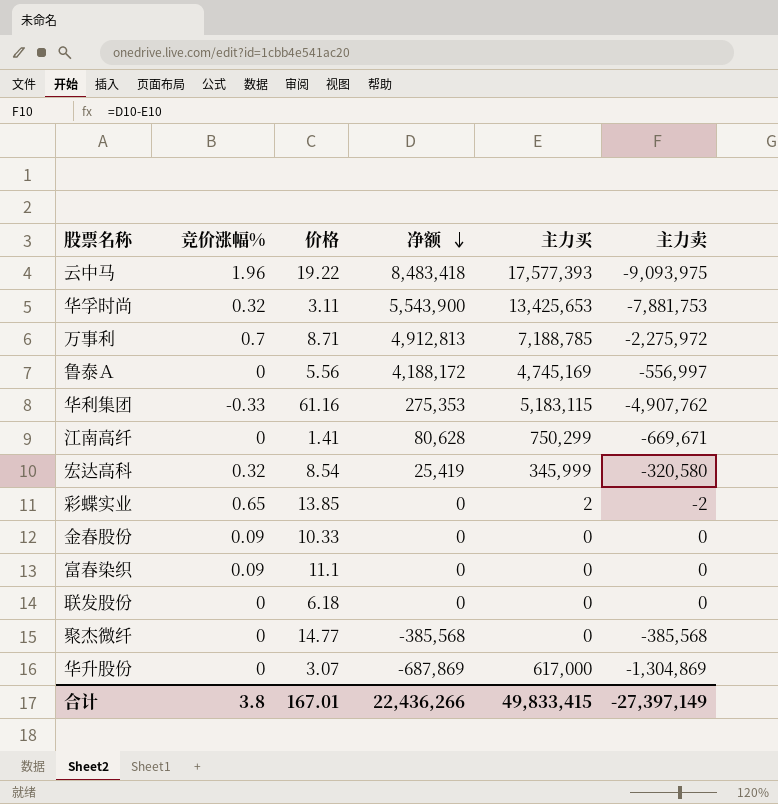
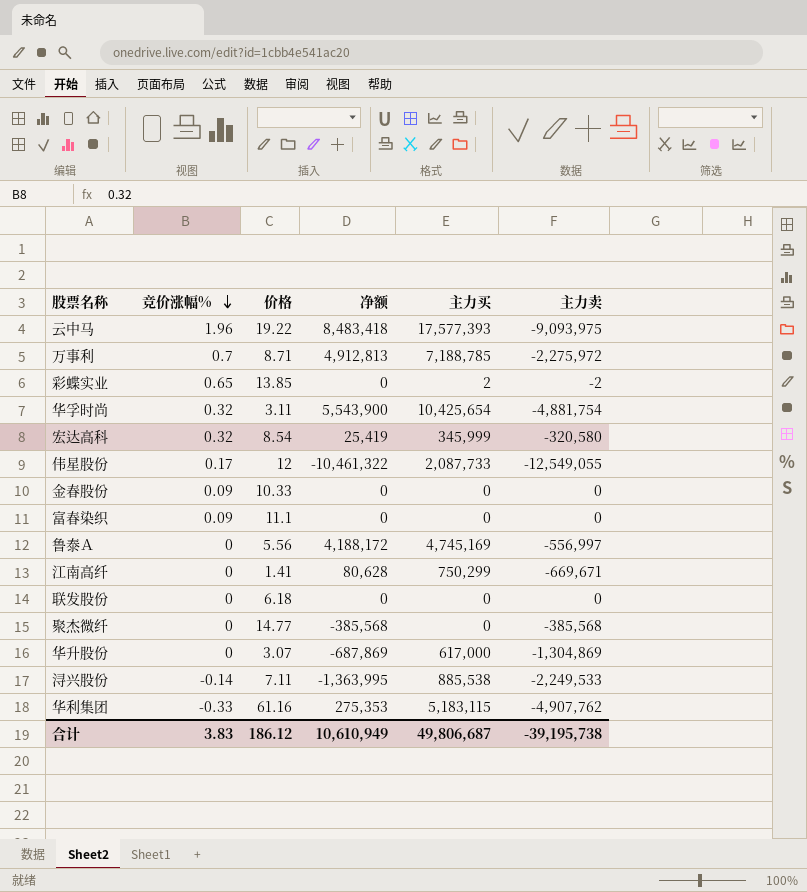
row order: 净额 descending -> 竞价涨幅% descending
华孚时尚 | 主力买: 13,425,653 -> 10,425,654
华孚时尚 | 主力卖: -7,881,753 -> -4,881,754
row 伟星股份: none -> 0.17 | 12 | -10,461,322 | 2,087,733 | -12,549,055
row 浔兴股份: none -> -0.14 | 7.11 | -1,363,995 | 885,538 | -2,249,533
合计 | 竞价涨幅%: 3.8 -> 3.83
合计 | 价格: 167.01 -> 186.12
合计 | 净额: 22,436,266 -> 10,610,949
合计 | 主力买: 49,833,415 -> 49,806,687
合计 | 主力卖: -27,397,149 -> -39,195,738

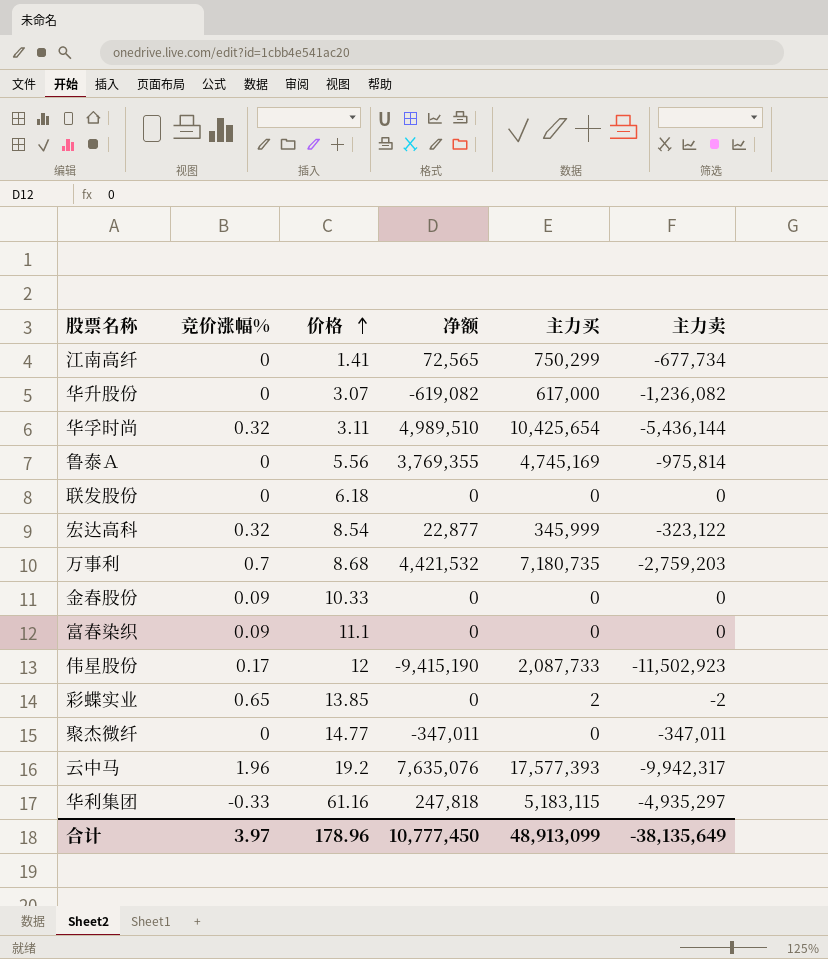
row order: 竞价涨幅% descending -> 价格 ascending
row 浔兴股份: -0.14 | 7.11 | -1,363,995 | 885,538 | -2,249,533 -> none
江南高纤 | 净额: 80,628 -> 72,565
江南高纤 | 主力卖: -669,671 -> -677,734
华升股份 | 净额: -687,869 -> -619,082
华升股份 | 主力卖: -1,304,869 -> -1,236,082
华孚时尚 | 净额: 5,543,900 -> 4,989,510
华孚时尚 | 主力卖: -4,881,754 -> -5,436,144
鲁泰Ａ | 净额: 4,188,172 -> 3,769,355
鲁泰Ａ | 主力卖: -556,997 -> -975,814
宏达高科 | 净额: 25,419 -> 22,877
宏达高科 | 主力卖: -320,580 -> -323,122
万事利 | 价格: 8.71 -> 8.68
万事利 | 净额: 4,912,813 -> 4,421,532
万事利 | 主力买: 7,188,785 -> 7,180,735
万事利 | 主力卖: -2,275,972 -> -2,759,203
伟星股份 | 净额: -10,461,322 -> -9,415,190
伟星股份 | 主力卖: -12,549,055 -> -11,502,923
聚杰微纤 | 净额: -385,568 -> -347,011
聚杰微纤 | 主力卖: -385,568 -> -347,011
云中马 | 价格: 19.22 -> 19.2
云中马 | 净额: 8,483,418 -> 7,635,076
云中马 | 主力卖: -9,093,975 -> -9,942,317
华利集团 | 净额: 275,353 -> 247,818
华利集团 | 主力卖: -4,907,762 -> -4,935,297
合计 | 竞价涨幅%: 3.83 -> 3.97
合计 | 价格: 186.12 -> 178.96
合计 | 净额: 10,610,949 -> 10,777,450
合计 | 主力买: 49,806,687 -> 48,913,099
合计 | 主力卖: -39,195,738 -> -38,135,649

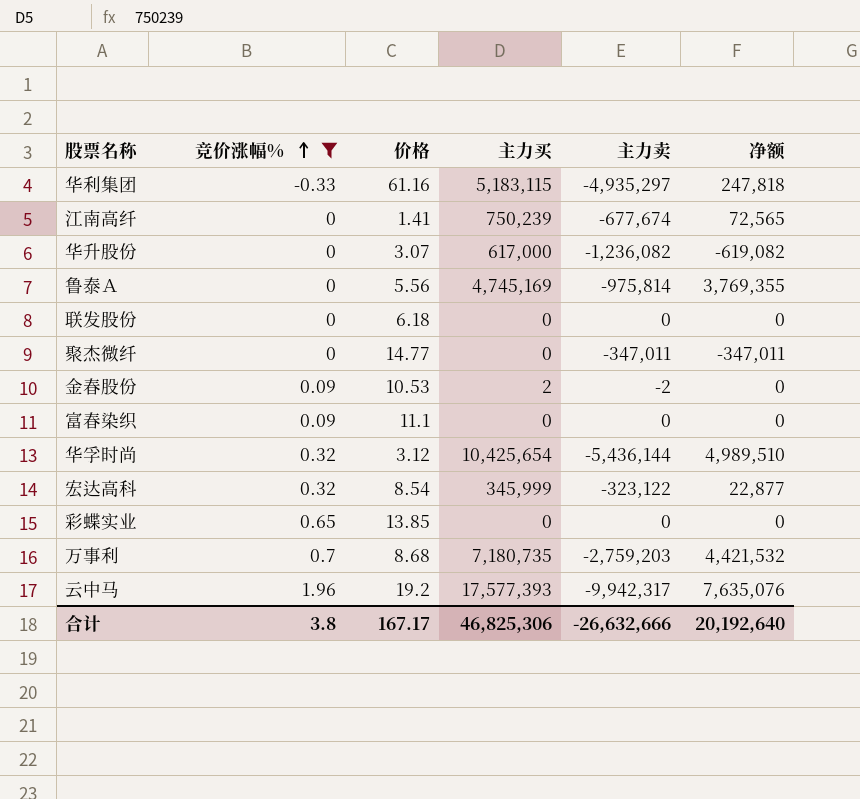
filter: none -> 竞价涨幅% != 0.17
row order: 价格 ascending -> 竞价涨幅% ascending
column 净额 | position: 4 -> 6
江南高纤 | 主力买: 750,299 -> 750,239
江南高纤 | 主力卖: -677,734 -> -677,674
金春股份 | 价格: 10.33 -> 10.53
金春股份 | 主力买: 0 -> 2
金春股份 | 主力卖: 0 -> -2
华孚时尚 | 价格: 3.11 -> 3.12
彩蝶实业 | 主力买: 2 -> 0
彩蝶实业 | 主力卖: -2 -> 0
合计 | 竞价涨幅%: 3.97 -> 3.8
合计 | 价格: 178.96 -> 167.17
合计 | 主力买: 48,913,099 -> 46,825,306
合计 | 主力卖: -38,135,649 -> -26,632,666
合计 | 净额: 10,777,450 -> 20,192,640

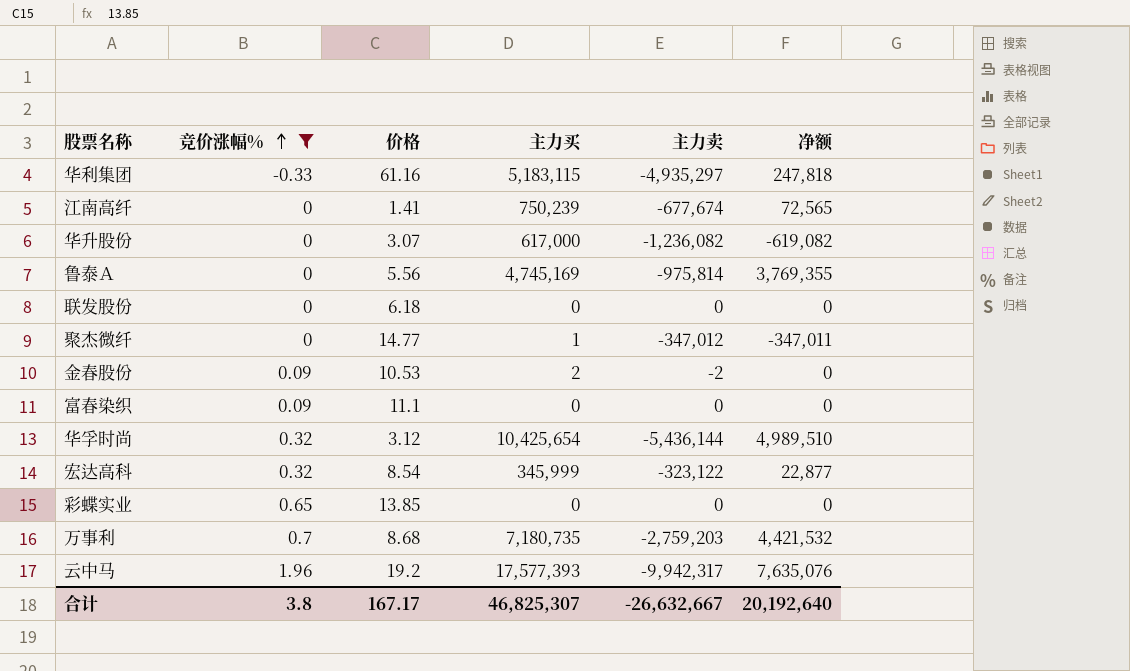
聚杰微纤 | 主力买: 0 -> 1
聚杰微纤 | 主力卖: -347,011 -> -347,012
合计 | 主力买: 46,825,306 -> 46,825,307
合计 | 主力卖: -26,632,666 -> -26,632,667

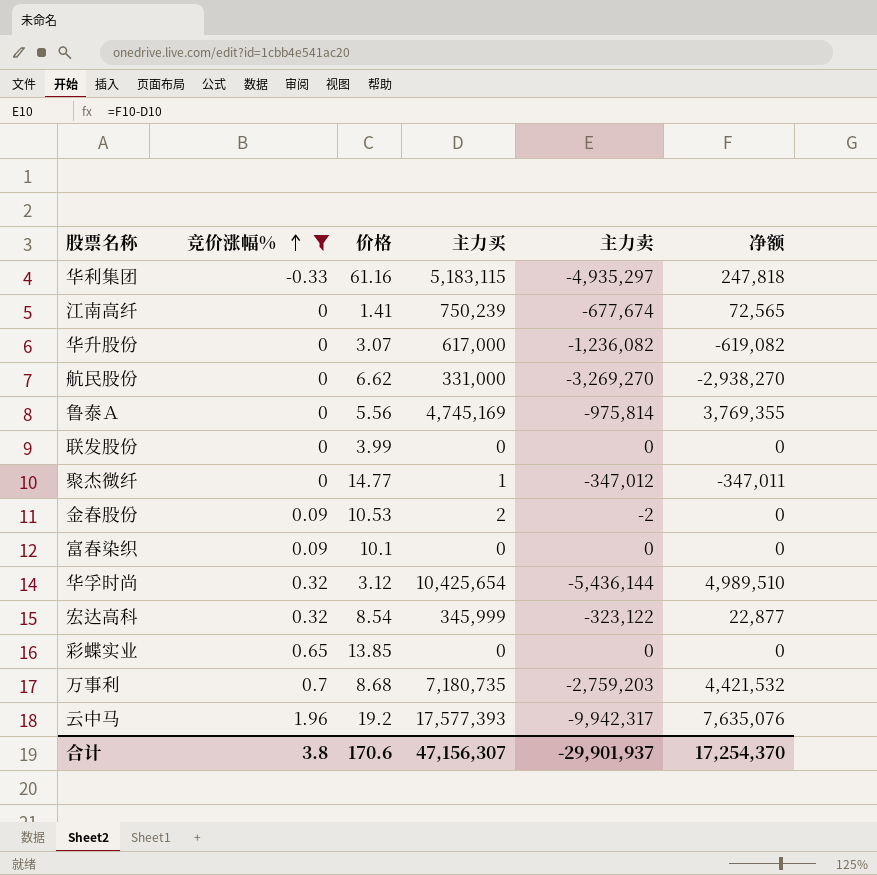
row 航民股份: none -> 0 | 6.62 | 331,000 | -3,269,270 | -2,938,270
联发股份 | 价格: 6.18 -> 3.99
富春染织 | 价格: 11.1 -> 10.1
合计 | 价格: 167.17 -> 170.6
合计 | 主力买: 46,825,307 -> 47,156,307
合计 | 主力卖: -26,632,667 -> -29,901,937
合计 | 净额: 20,192,640 -> 17,254,370

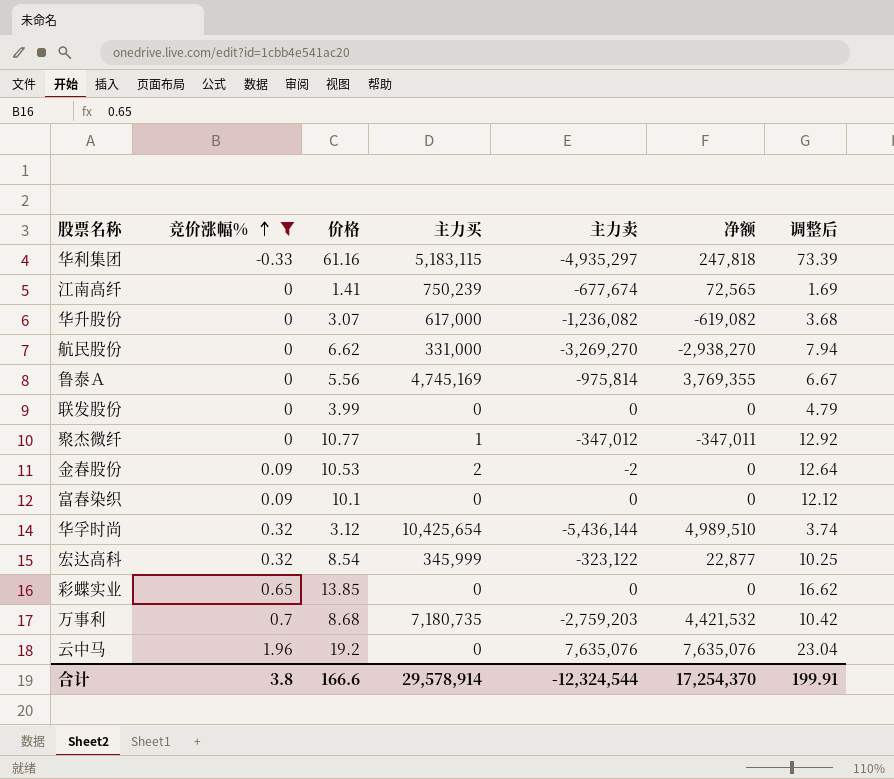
column 调整后 | formula: none -> [价格] * 1.2
聚杰微纤 | 价格: 14.77 -> 10.77
云中马 | 主力买: 17,577,393 -> 0
云中马 | 主力卖: -9,942,317 -> 7,635,076
合计 | 价格: 170.6 -> 166.6
合计 | 主力买: 47,156,307 -> 29,578,914
合计 | 主力卖: -29,901,937 -> -12,324,544

